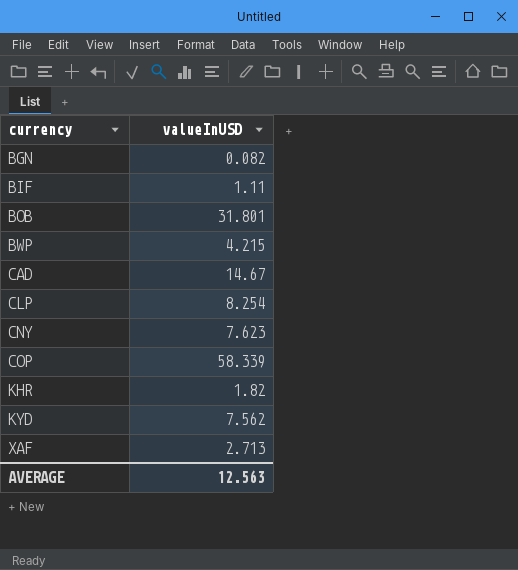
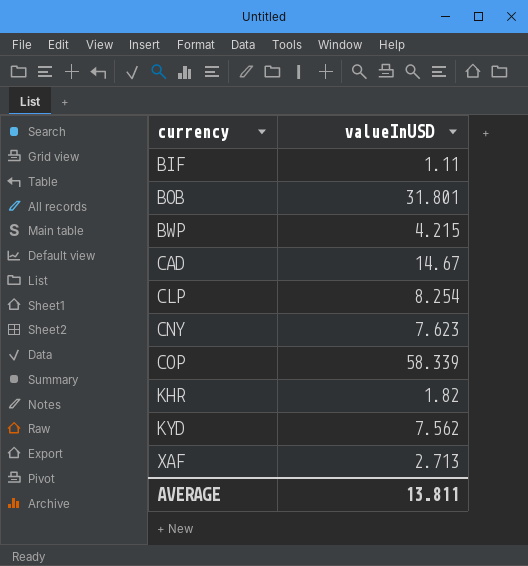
row BGN: 0.082 -> none
AVERAGE | valueInUSD: 12.563 -> 13.811

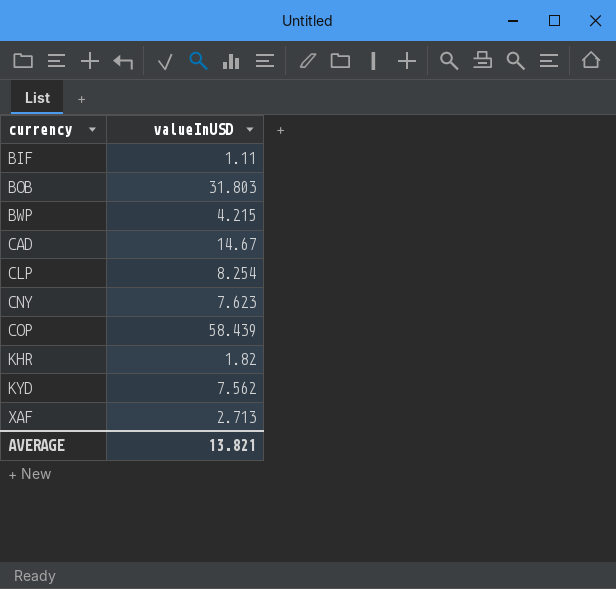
BOB | valueInUSD: 31.801 -> 31.803
COP | valueInUSD: 58.339 -> 58.439
AVERAGE | valueInUSD: 13.811 -> 13.821

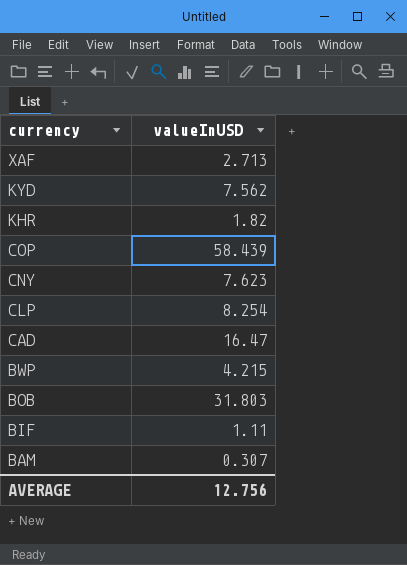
row order: currency ascending -> currency descending
CAD | valueInUSD: 14.67 -> 16.47
row BAM: none -> 0.307
AVERAGE | valueInUSD: 13.821 -> 12.756

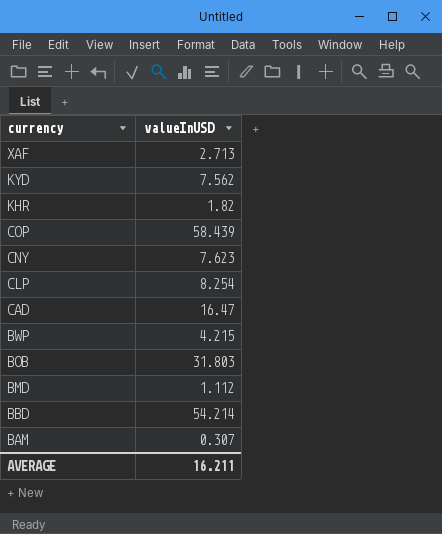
row BIF: 1.11 -> none
row BMD: none -> 1.112
row BBD: none -> 54.214
AVERAGE | valueInUSD: 12.756 -> 16.211

